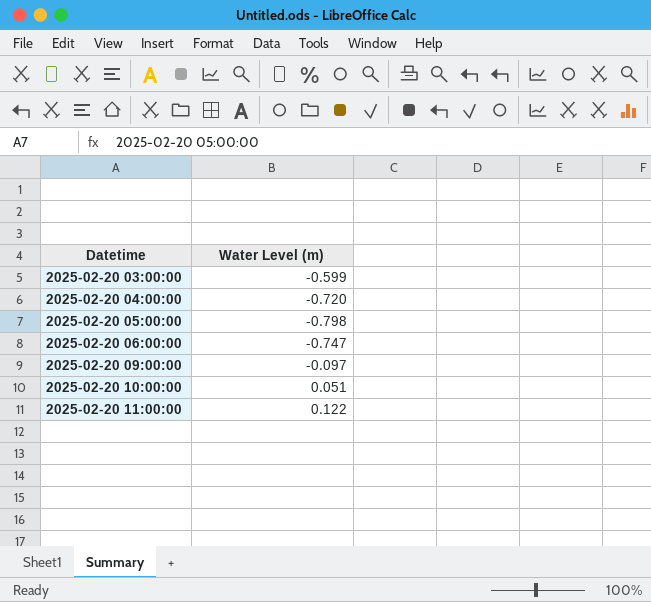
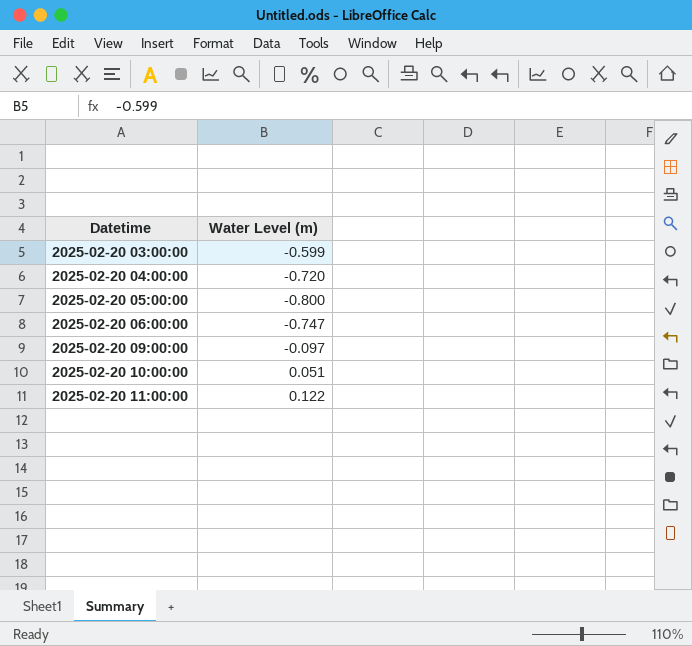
2025-02-20 05:00:00 | Water Level (m): -0.798 -> -0.800

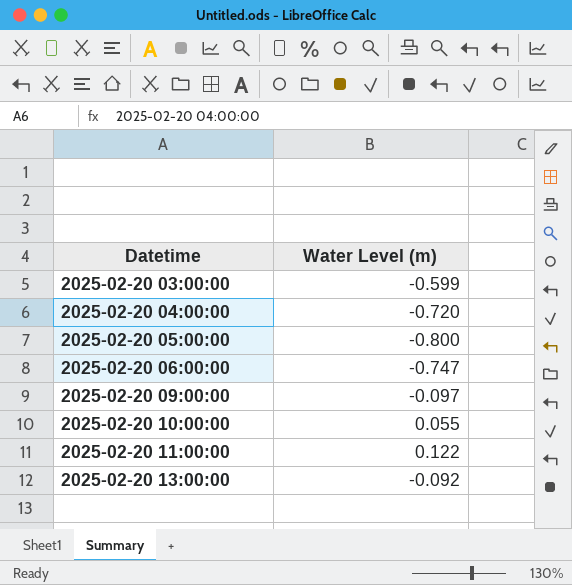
2025-02-20 10:00:00 | Water Level (m): 0.051 -> 0.055
row 2025-02-20 13:00:00: none -> -0.092

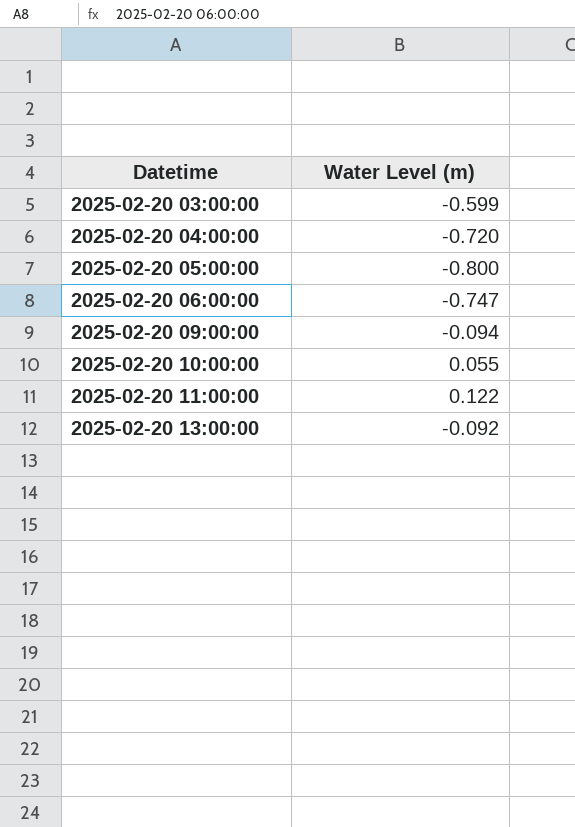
2025-02-20 09:00:00 | Water Level (m): -0.097 -> -0.094

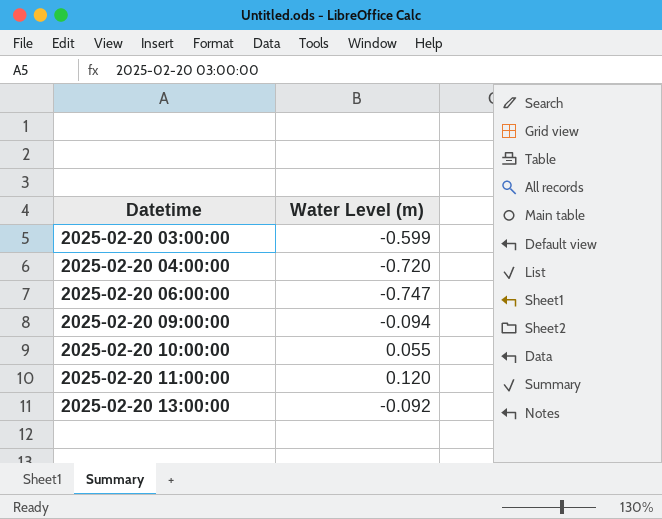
row 2025-02-20 05:00:00: -0.800 -> none
2025-02-20 11:00:00 | Water Level (m): 0.122 -> 0.120

